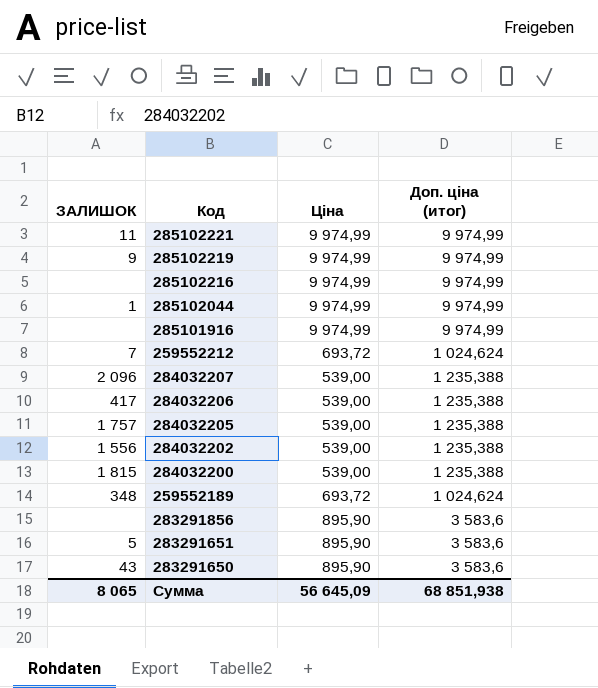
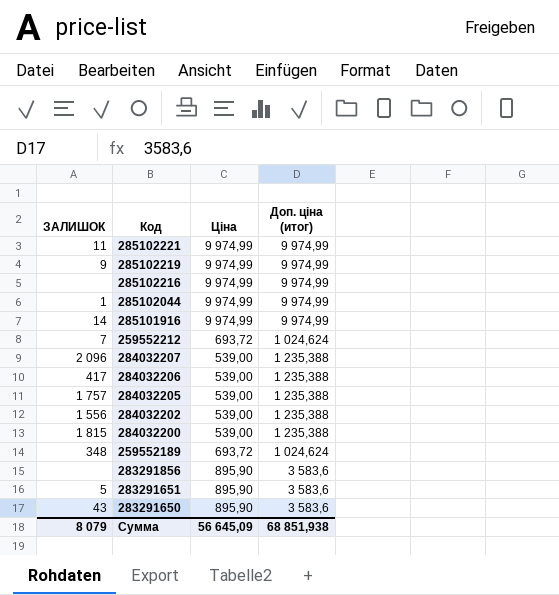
285101916 | ЗАЛИШОК: none -> 14
Сумма | ЗАЛИШОК: 8 065 -> 8 079

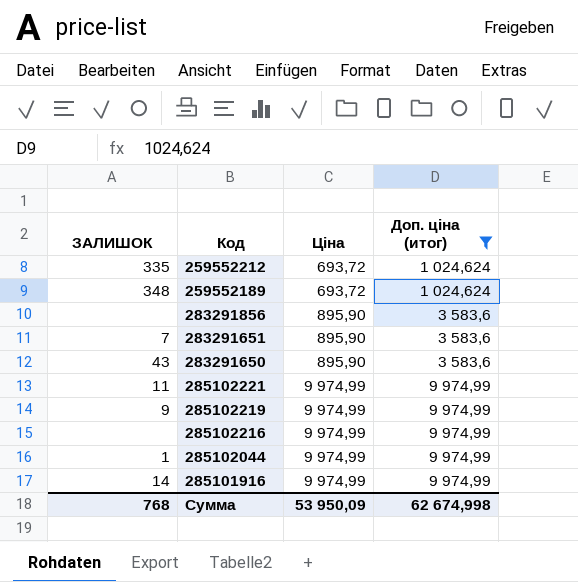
filter: none -> Доп. ціна (итог) != 1 235,388
row order: none -> Ціна ascending
259552212 | ЗАЛИШОК: 7 -> 335
283291651 | ЗАЛИШОК: 5 -> 7
Сумма | ЗАЛИШОК: 8 079 -> 768
Сумма | Ціна: 56 645,09 -> 53 950,09
Сумма | Доп. ціна (итог): 68 851,938 -> 62 674,998

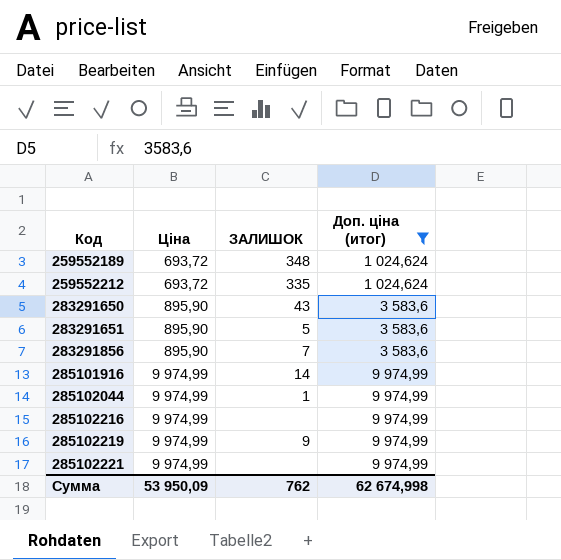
row order: Ціна ascending -> Код ascending
column ЗАЛИШОК | position: 1 -> 3
283291651 | ЗАЛИШОК: 7 -> 5
283291856 | ЗАЛИШОК: none -> 7
285102221 | ЗАЛИШОК: 11 -> none
Сумма | ЗАЛИШОК: 768 -> 762

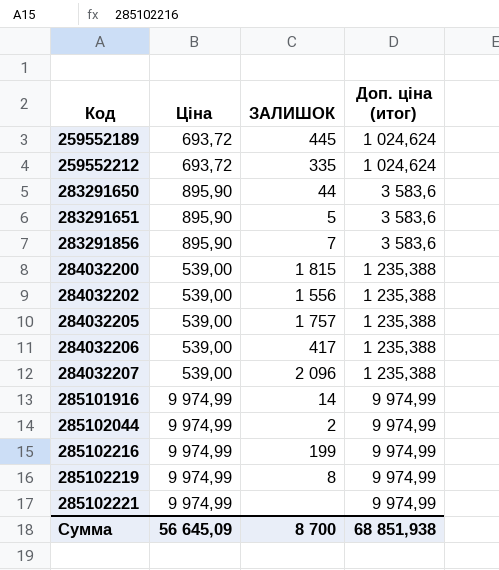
filter: Доп. ціна (итог) != 1 235,388 -> none
259552189 | ЗАЛИШОК: 348 -> 445
283291650 | ЗАЛИШОК: 43 -> 44
285102044 | ЗАЛИШОК: 1 -> 2
285102216 | ЗАЛИШОК: none -> 199
285102219 | ЗАЛИШОК: 9 -> 8
Сумма | Ціна: 53 950,09 -> 56 645,09
Сумма | ЗАЛИШОК: 762 -> 8 700
Сумма | Доп. ціна (итог): 62 674,998 -> 68 851,938

